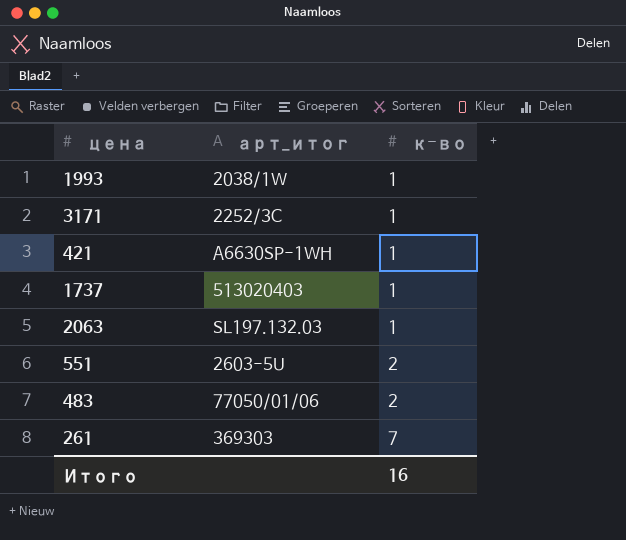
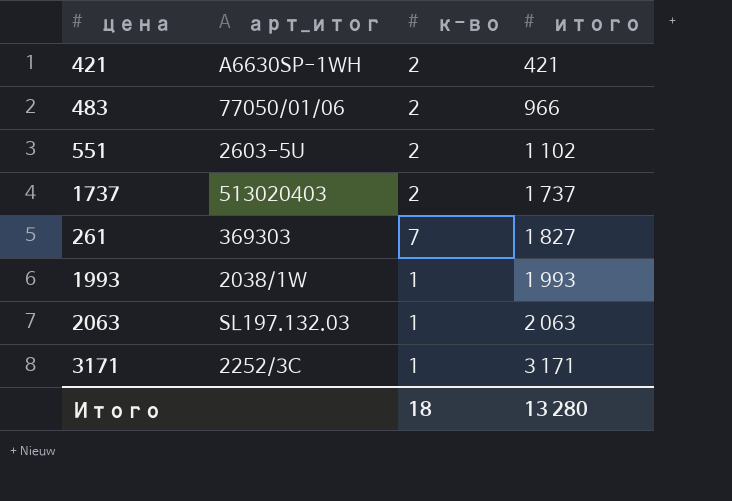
row order: к-во ascending -> итого ascending
column итого | position: none -> 4
421 | к-во: 1 -> 2
1737 | к-во: 1 -> 2
Итого | к-во: 16 -> 18

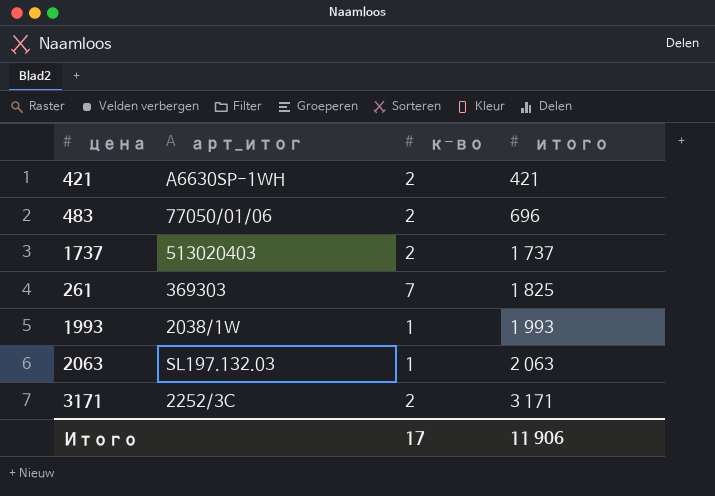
row 551: 2603-5U | 2 | 1 102 -> none
483 | итого: 966 -> 696
261 | итого: 1 827 -> 1 825
3171 | к-во: 1 -> 2
Итого | к-во: 18 -> 17
Итого | итого: 13 280 -> 11 906

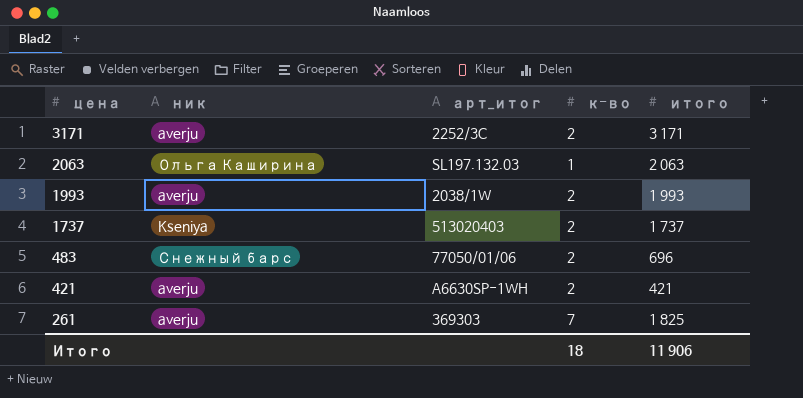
row order: итого ascending -> цена descending
column ник | position: none -> 2
1993 | к-во: 1 -> 2
Итого | к-во: 17 -> 18

